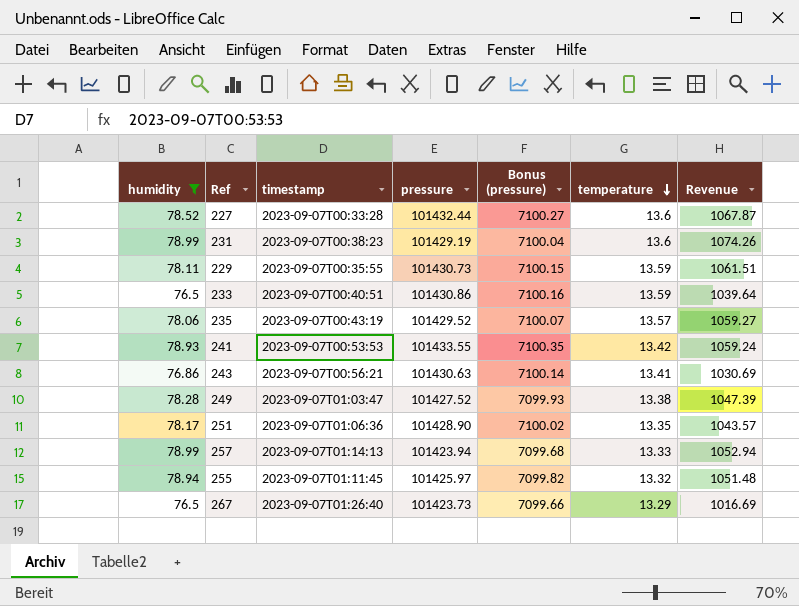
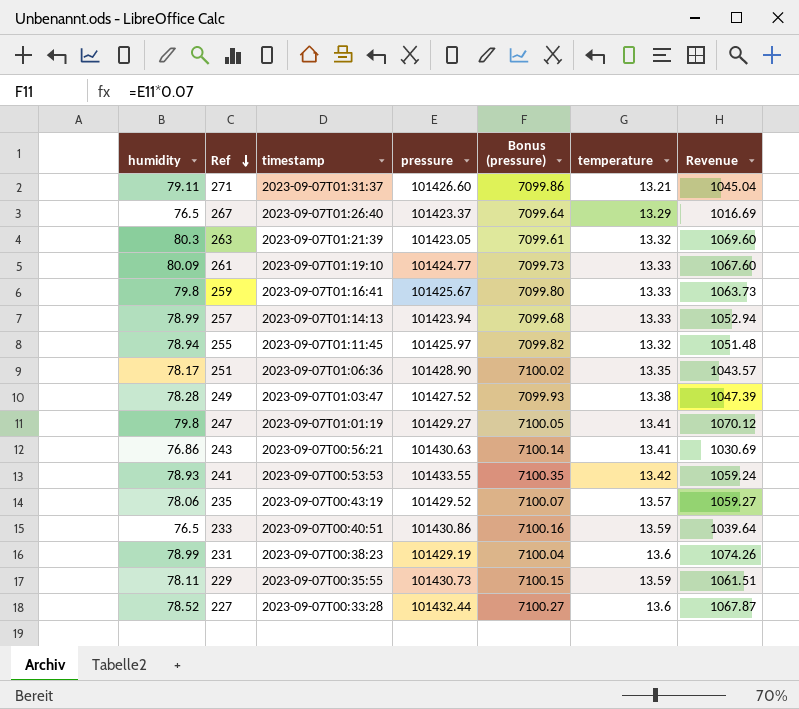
filter: humidity <= 78.99 -> none
row order: temperature descending -> Ref descending
267 | pressure: 101423.73 -> 101423.37
267 | Bonus (pressure): 7099.66 -> 7099.64

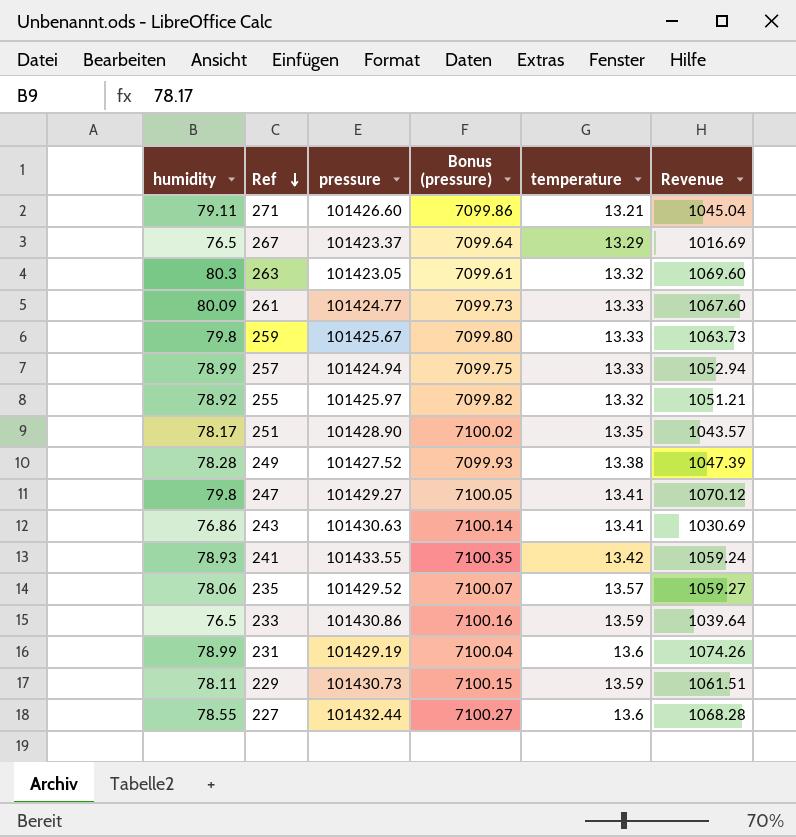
column timestamp | position: 3 -> none
257 | pressure: 101423.94 -> 101424.94
257 | Bonus (pressure): 7099.68 -> 7099.75
255 | humidity: 78.94 -> 78.92
255 | Revenue: 1051.48 -> 1051.21
227 | humidity: 78.52 -> 78.55
227 | Revenue: 1067.87 -> 1068.28

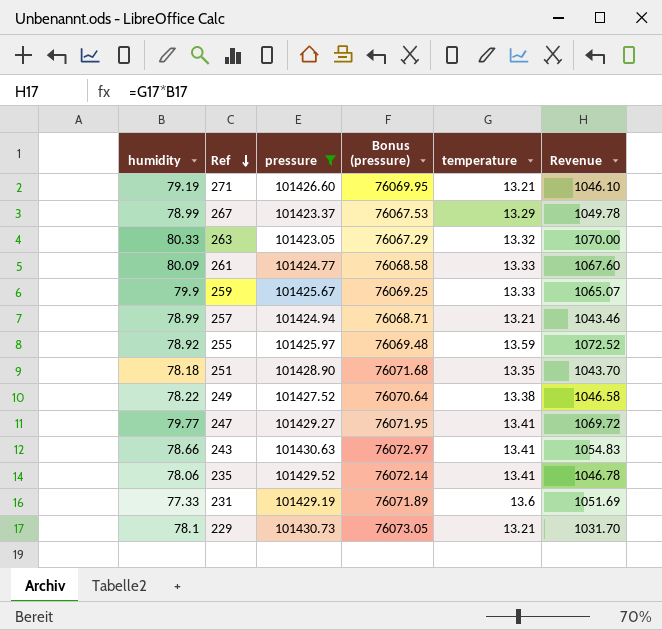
filter: none -> pressure <= 101430.73
column Bonus (pressure) | formula: [pressure] * 0.07 -> [pressure] * 0.75
271 | humidity: 79.11 -> 79.19
271 | Revenue: 1045.04 -> 1046.10
267 | humidity: 76.5 -> 78.99
267 | Revenue: 1016.69 -> 1049.78
263 | humidity: 80.3 -> 80.33
263 | Revenue: 1069.60 -> 1070.00
259 | humidity: 79.8 -> 79.9
259 | Revenue: 1063.73 -> 1065.07
257 | temperature: 13.33 -> 13.21
257 | Revenue: 1052.94 -> 1043.46
255 | temperature: 13.32 -> 13.59
255 | Revenue: 1051.21 -> 1072.52
251 | humidity: 78.17 -> 78.18
251 | Revenue: 1043.57 -> 1043.70
249 | humidity: 78.28 -> 78.22
249 | Revenue: 1047.39 -> 1046.58
247 | humidity: 79.8 -> 79.77
247 | Revenue: 1070.12 -> 1069.72
243 | humidity: 76.86 -> 78.66
243 | Revenue: 1030.69 -> 1054.83
235 | temperature: 13.57 -> 13.41
235 | Revenue: 1059.27 -> 1046.78
231 | humidity: 78.99 -> 77.33
231 | Revenue: 1074.26 -> 1051.69
229 | humidity: 78.11 -> 78.1
229 | temperature: 13.59 -> 13.21
229 | Revenue: 1061.51 -> 1031.70

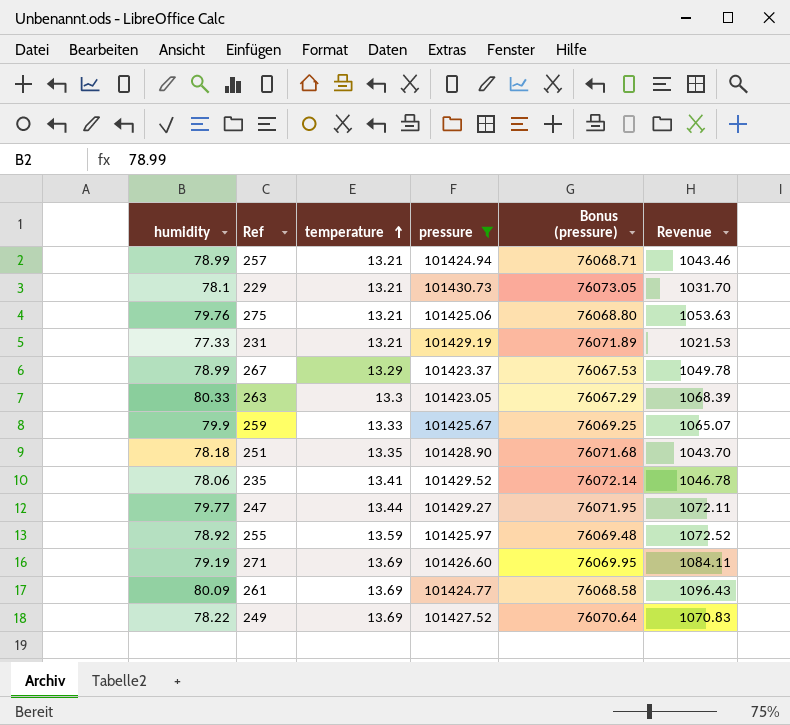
row order: Ref descending -> temperature ascending
column temperature | position: 5 -> 3
row 243: 78.66 | 101430.63 | 76072.97 | 13.41 | 1054.83 -> none
row 275: none -> 79.76 | 13.21 | 101425.06 | 76068.80 | 1053.63
231 | temperature: 13.6 -> 13.21
231 | Revenue: 1051.69 -> 1021.53
263 | temperature: 13.32 -> 13.3
263 | Revenue: 1070.00 -> 1068.39
247 | temperature: 13.41 -> 13.44
247 | Revenue: 1069.72 -> 1072.11
271 | temperature: 13.21 -> 13.69
271 | Revenue: 1046.10 -> 1084.11
261 | temperature: 13.33 -> 13.69
261 | Revenue: 1067.60 -> 1096.43
249 | temperature: 13.38 -> 13.69
249 | Revenue: 1046.58 -> 1070.83

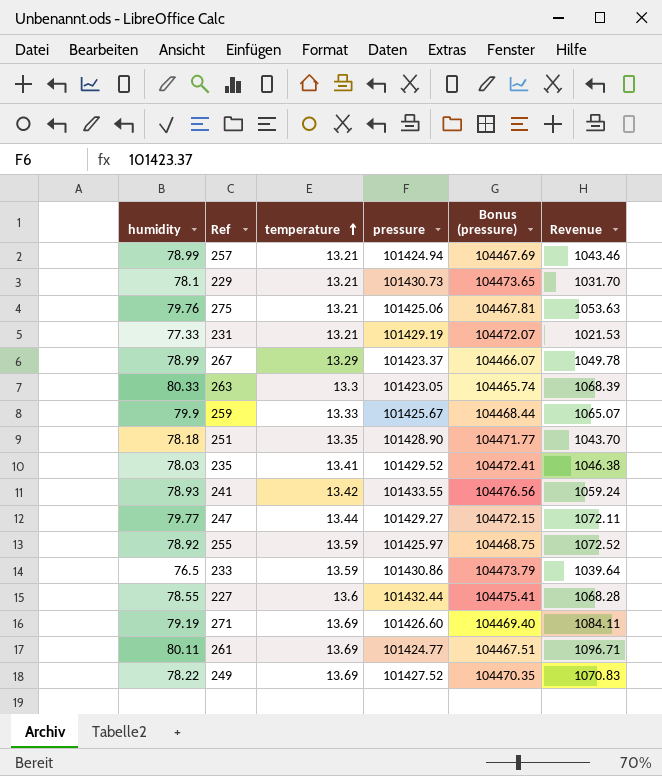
filter: pressure <= 101430.73 -> none
column Bonus (pressure) | formula: [pressure] * 0.75 -> [pressure] * 1.03
235 | humidity: 78.06 -> 78.03
235 | Revenue: 1046.78 -> 1046.38
261 | humidity: 80.09 -> 80.11
261 | Revenue: 1096.43 -> 1096.71

